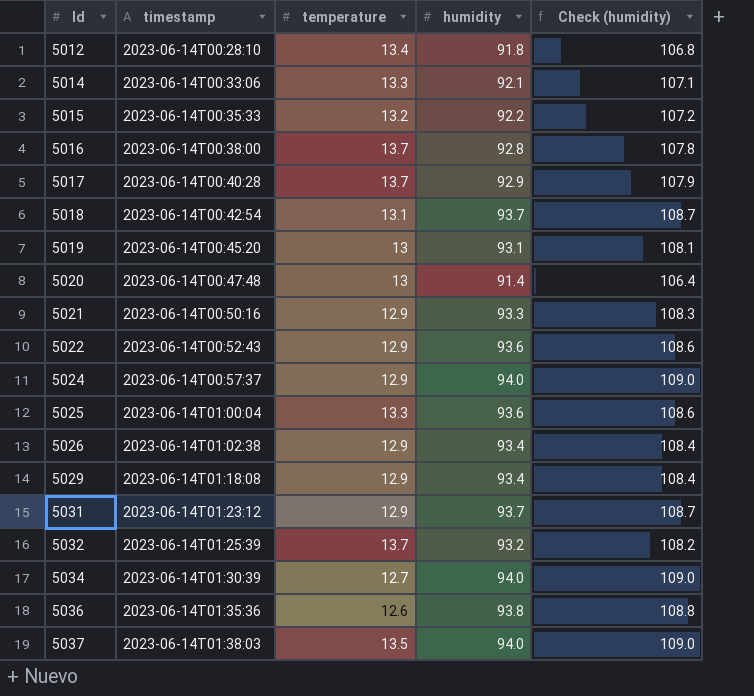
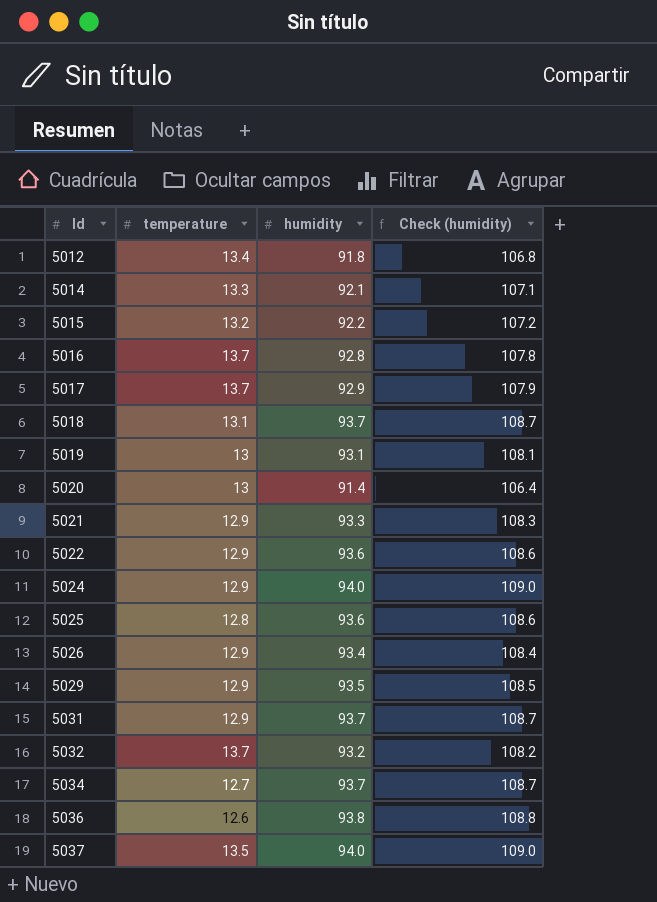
column timestamp | position: 2 -> none
5025 | temperature: 13.3 -> 12.8
5029 | humidity: 93.4 -> 93.5
5029 | Check (humidity): 108.4 -> 108.5
5034 | humidity: 94.0 -> 93.7
5034 | Check (humidity): 109.0 -> 108.7

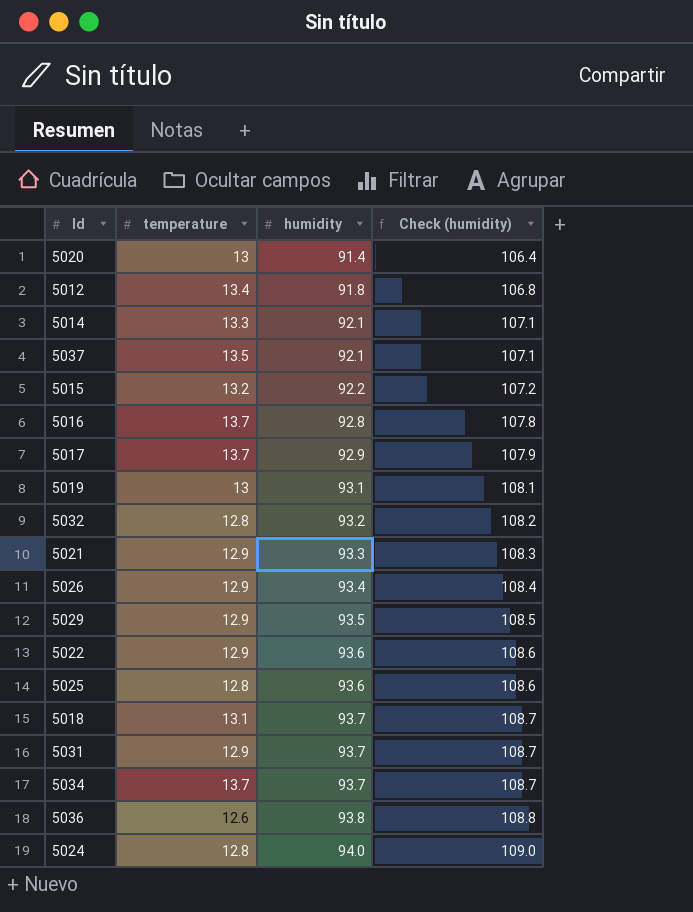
row order: Id ascending -> humidity ascending
5037 | humidity: 94.0 -> 92.1
5037 | Check (humidity): 109.0 -> 107.1
5032 | temperature: 13.7 -> 12.8
5034 | temperature: 12.7 -> 13.7
5024 | temperature: 12.9 -> 12.8

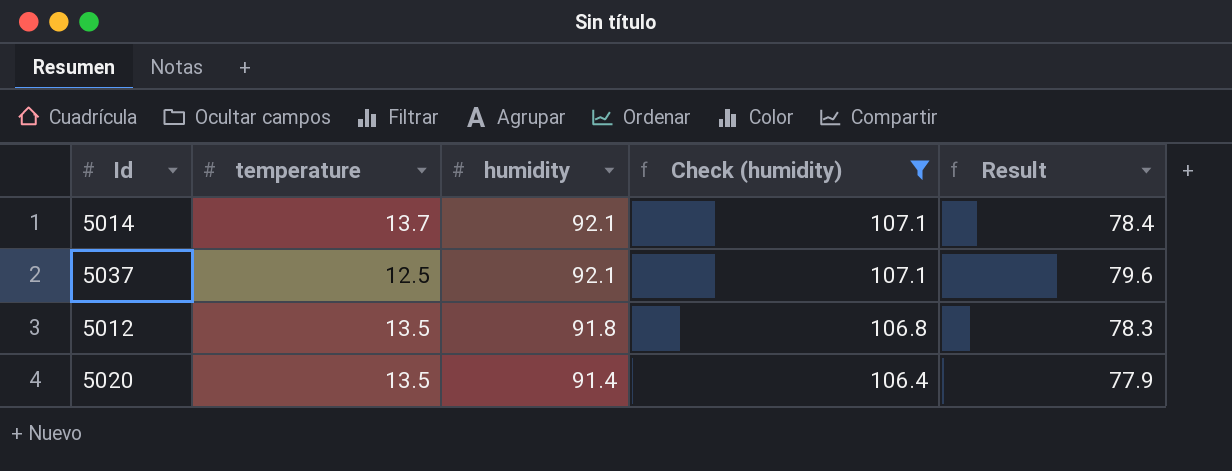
filter: none -> Check (humidity) <= 107.1
row order: humidity ascending -> humidity descending
column Result | formula: none -> [humidity] - [temperature]
5014 | temperature: 13.3 -> 13.7
5037 | temperature: 13.5 -> 12.5
5012 | temperature: 13.4 -> 13.5
5020 | temperature: 13 -> 13.5

